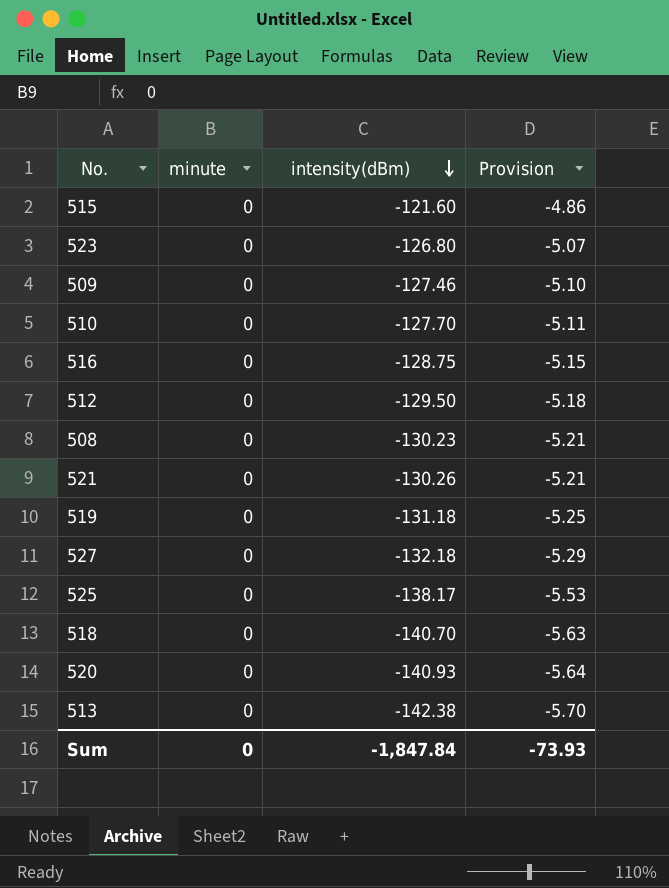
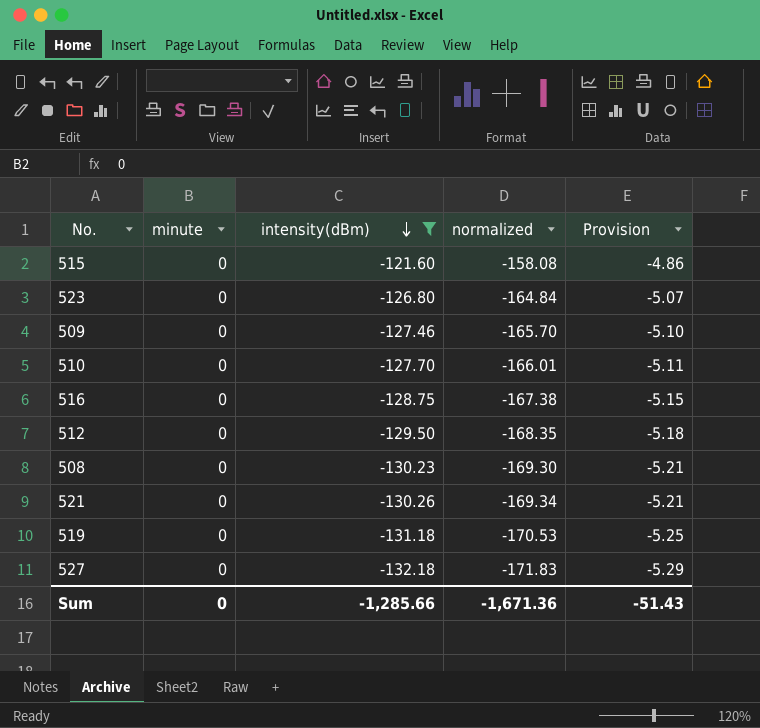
filter: none -> intensity(dBm) >= -132.18
column normalized | formula: none -> [intensity(dBm)] * 1.3
Sum | intensity(dBm): -1,847.84 -> -1,285.66
Sum | Provision: -73.93 -> -51.43

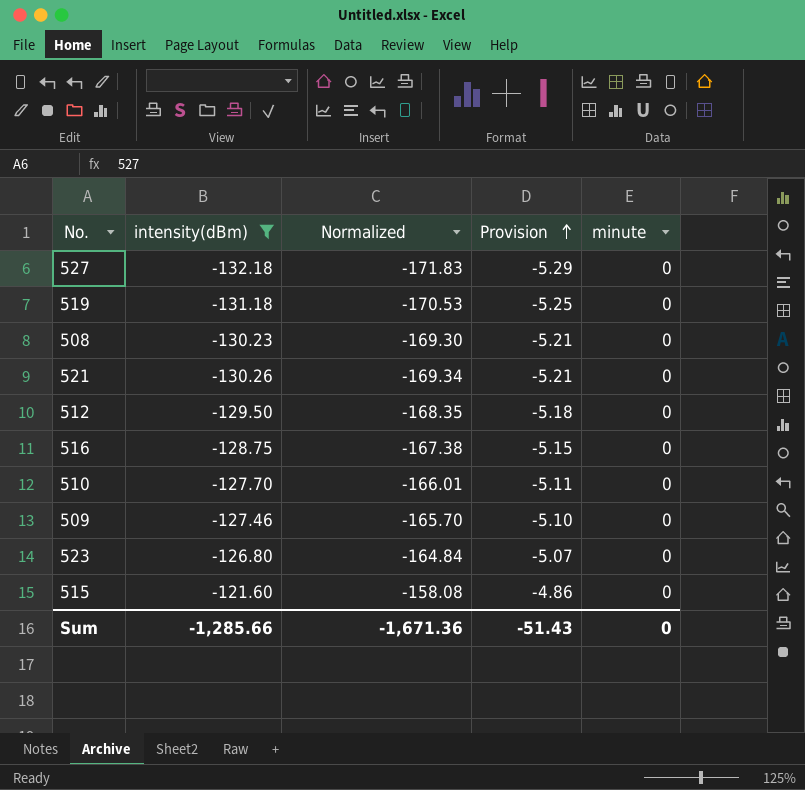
row order: intensity(dBm) descending -> Provision ascending
column name: normalized -> Normalized
column minute | position: 2 -> 5

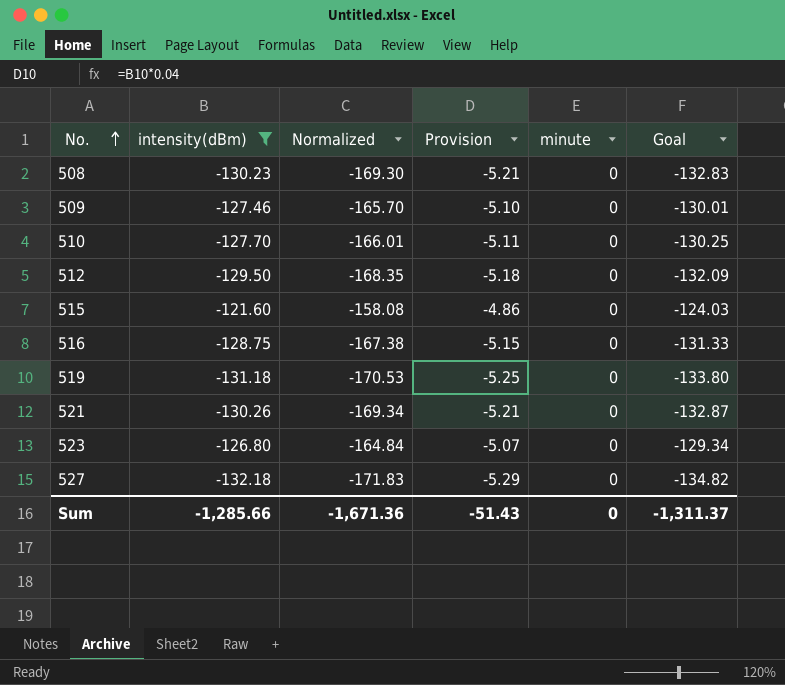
row order: Provision ascending -> No. ascending
column Goal | formula: none -> [intensity(dBm)] * 1.02

